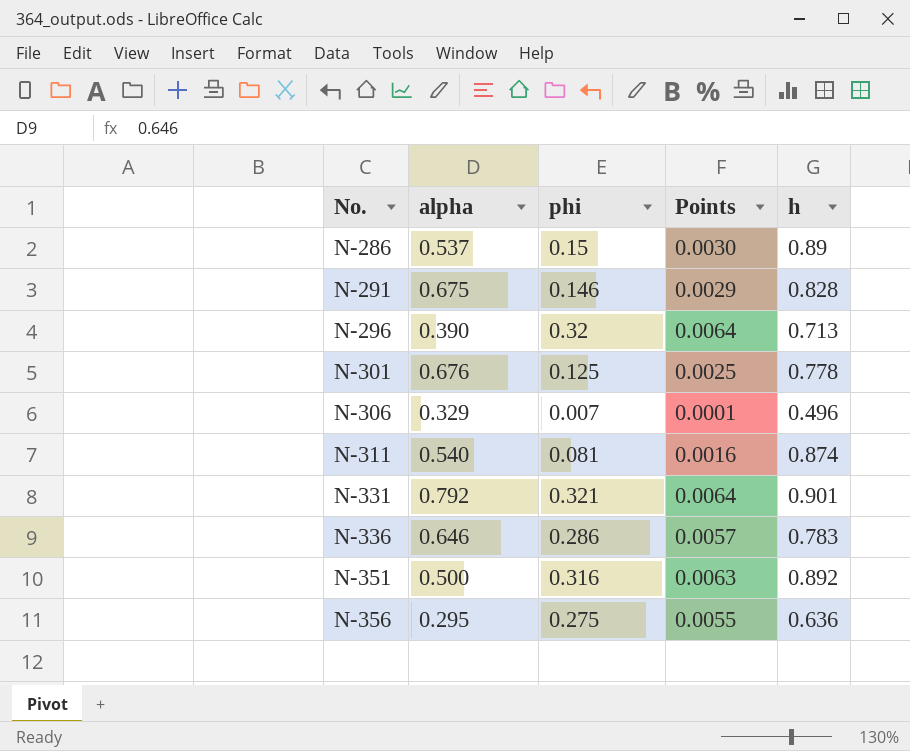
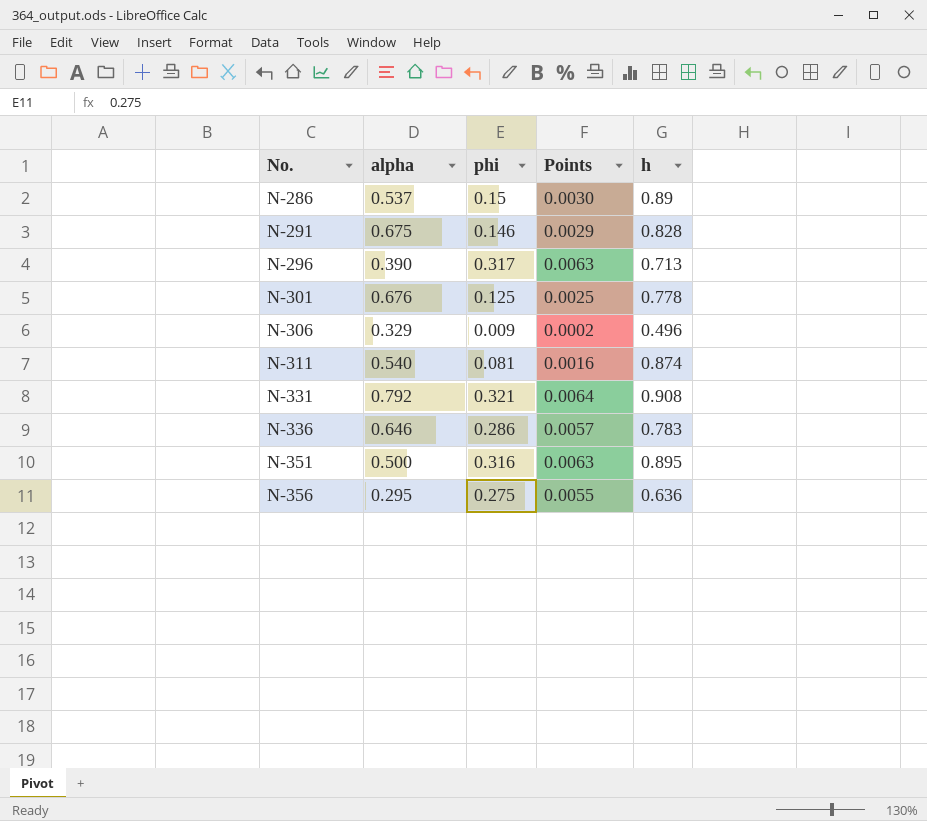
N-296 | phi: 0.32 -> 0.317
N-296 | Points: 0.0064 -> 0.0063
N-306 | phi: 0.007 -> 0.009
N-306 | Points: 0.0001 -> 0.0002
N-331 | h: 0.901 -> 0.908
N-351 | h: 0.892 -> 0.895

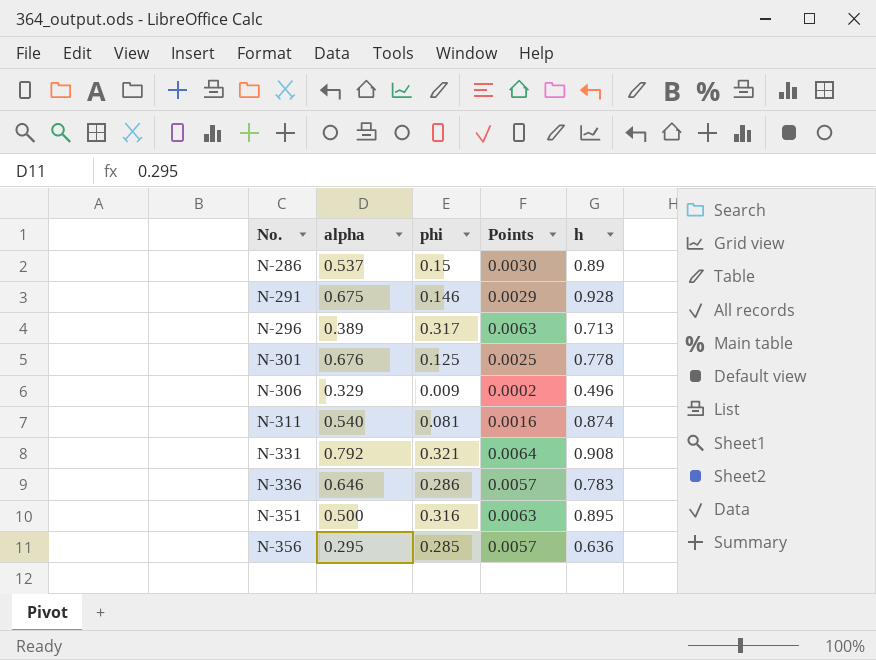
N-291 | h: 0.828 -> 0.928
N-296 | alpha: 0.390 -> 0.389
N-356 | phi: 0.275 -> 0.285
N-356 | Points: 0.0055 -> 0.0057

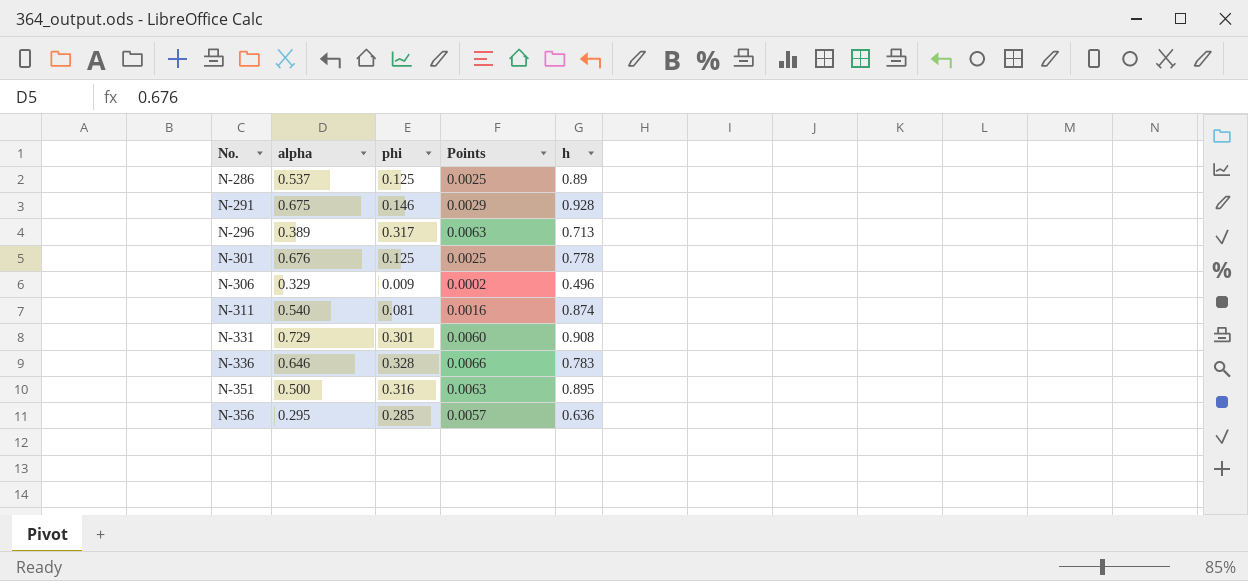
N-286 | phi: 0.15 -> 0.125
N-286 | Points: 0.0030 -> 0.0025
N-331 | alpha: 0.792 -> 0.729
N-331 | phi: 0.321 -> 0.301
N-331 | Points: 0.0064 -> 0.0060
N-336 | phi: 0.286 -> 0.328
N-336 | Points: 0.0057 -> 0.0066

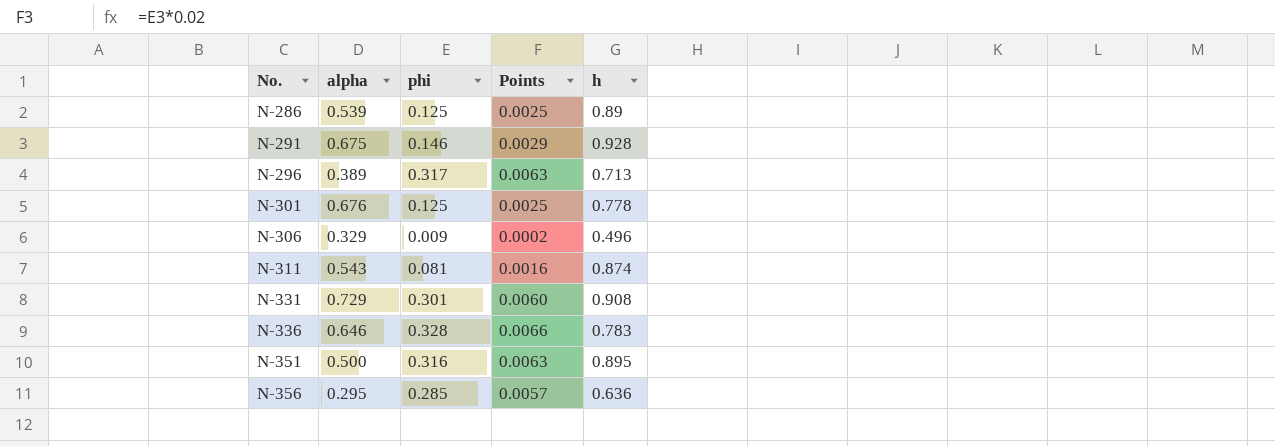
N-286 | alpha: 0.537 -> 0.539
N-311 | alpha: 0.540 -> 0.543

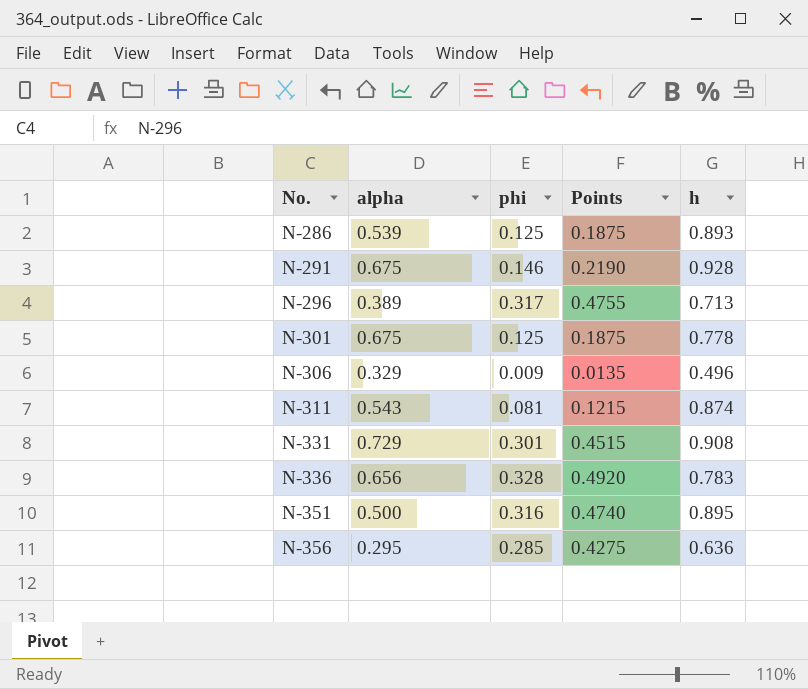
column Points | formula: [phi] * 0.02 -> [phi] * 1.5
N-286 | h: 0.89 -> 0.893
N-301 | alpha: 0.676 -> 0.675
N-336 | alpha: 0.646 -> 0.656

